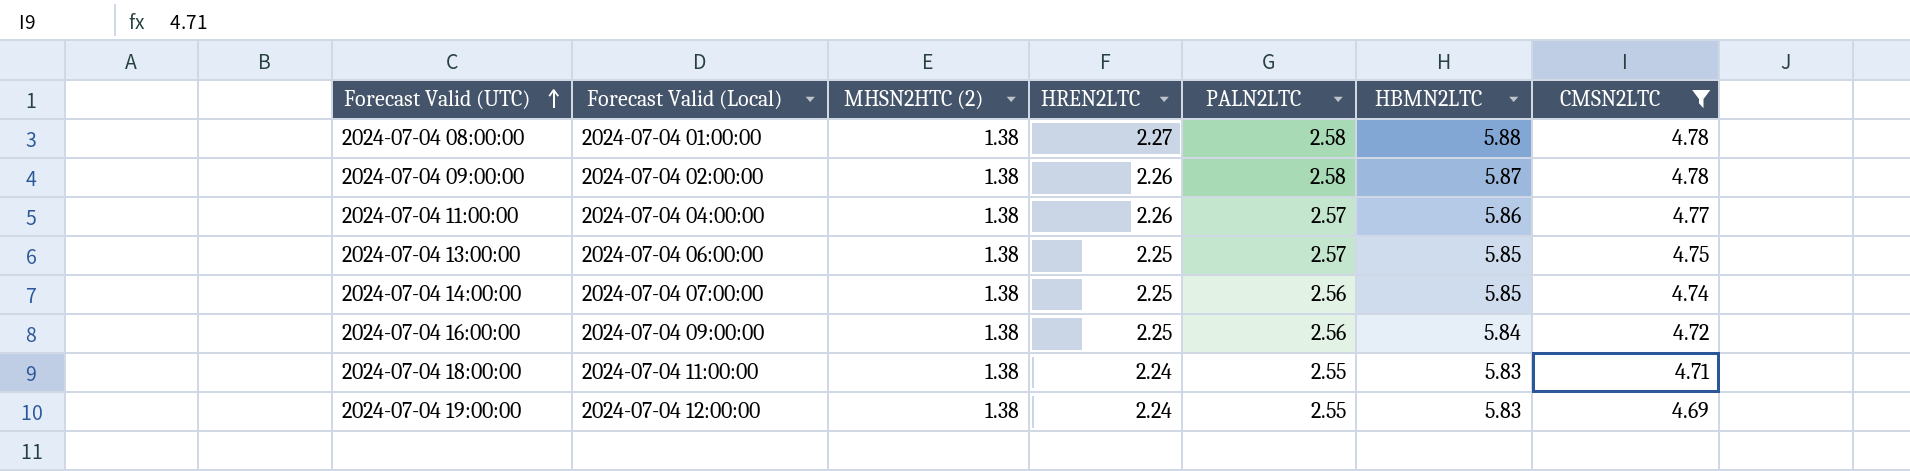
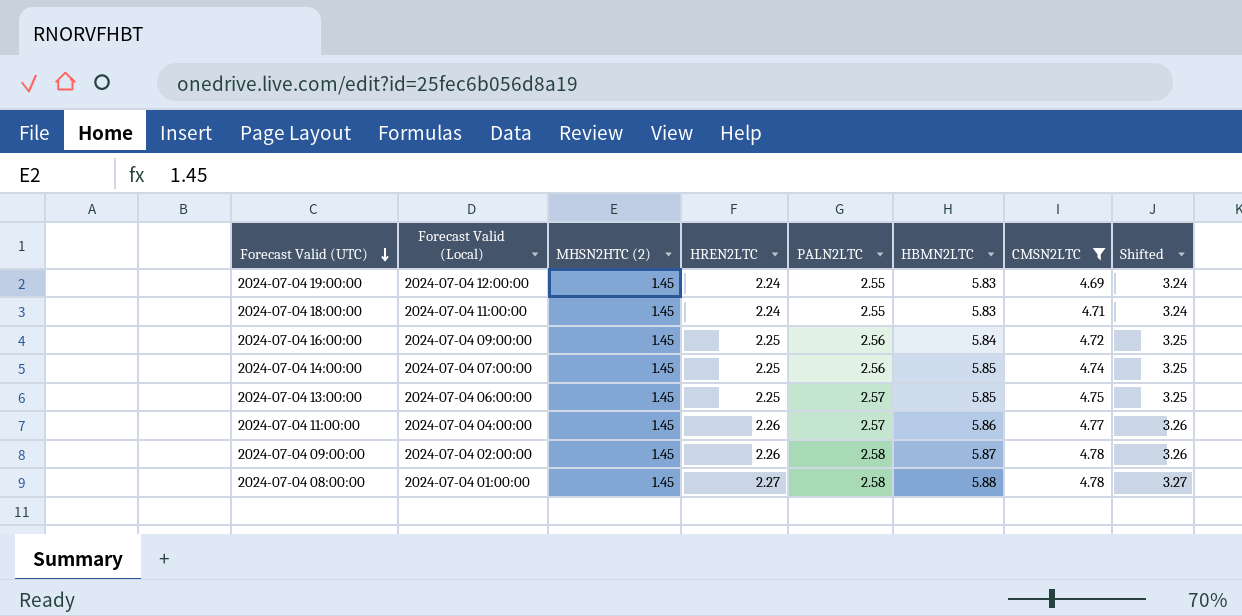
row order: Forecast Valid (UTC) ascending -> Forecast Valid (UTC) descending
column Shifted | formula: none -> [HREN2LTC] + 1
2024-07-04 19:00:00 | MHSN2HTC (2): 1.38 -> 1.45
2024-07-04 18:00:00 | MHSN2HTC (2): 1.38 -> 1.45
2024-07-04 16:00:00 | MHSN2HTC (2): 1.38 -> 1.45
2024-07-04 14:00:00 | MHSN2HTC (2): 1.38 -> 1.45
2024-07-04 13:00:00 | MHSN2HTC (2): 1.38 -> 1.45
2024-07-04 11:00:00 | MHSN2HTC (2): 1.38 -> 1.45
2024-07-04 09:00:00 | MHSN2HTC (2): 1.38 -> 1.45
2024-07-04 08:00:00 | MHSN2HTC (2): 1.38 -> 1.45

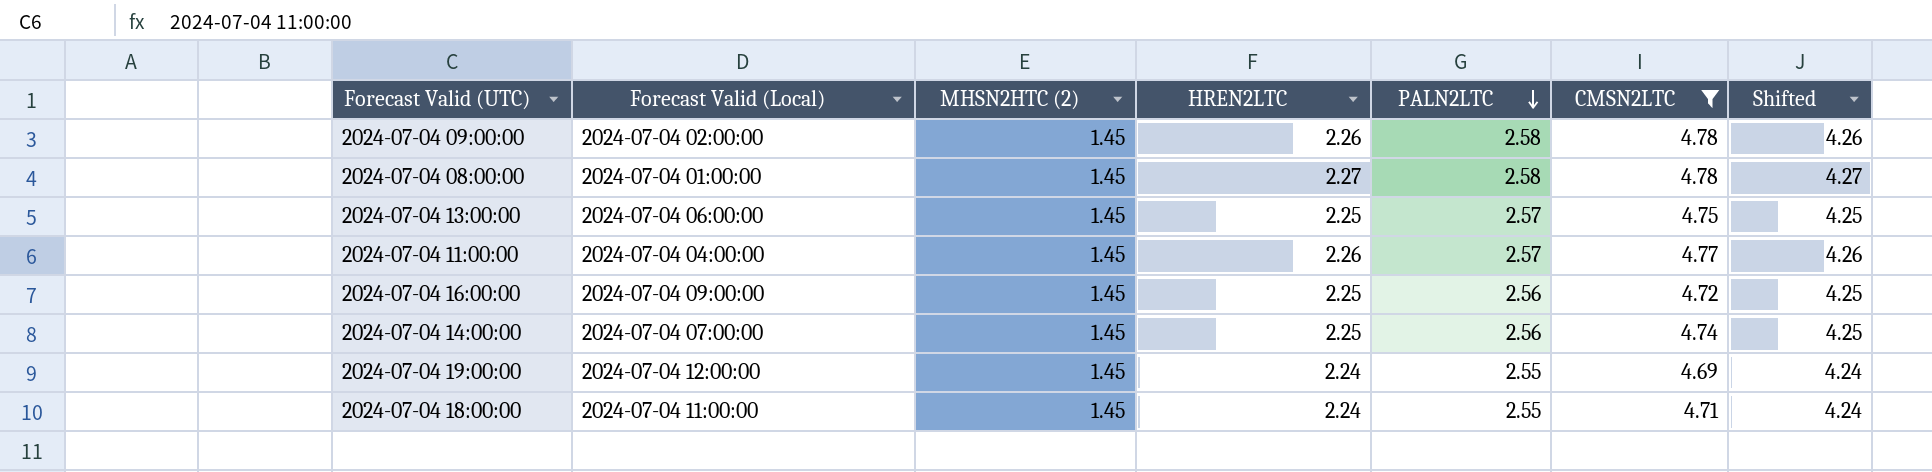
row order: Forecast Valid (UTC) descending -> PALN2LTC descending
column HBMN2LTC | position: 6 -> none
column Shifted | formula: [HREN2LTC] + 1 -> [HREN2LTC] + 2

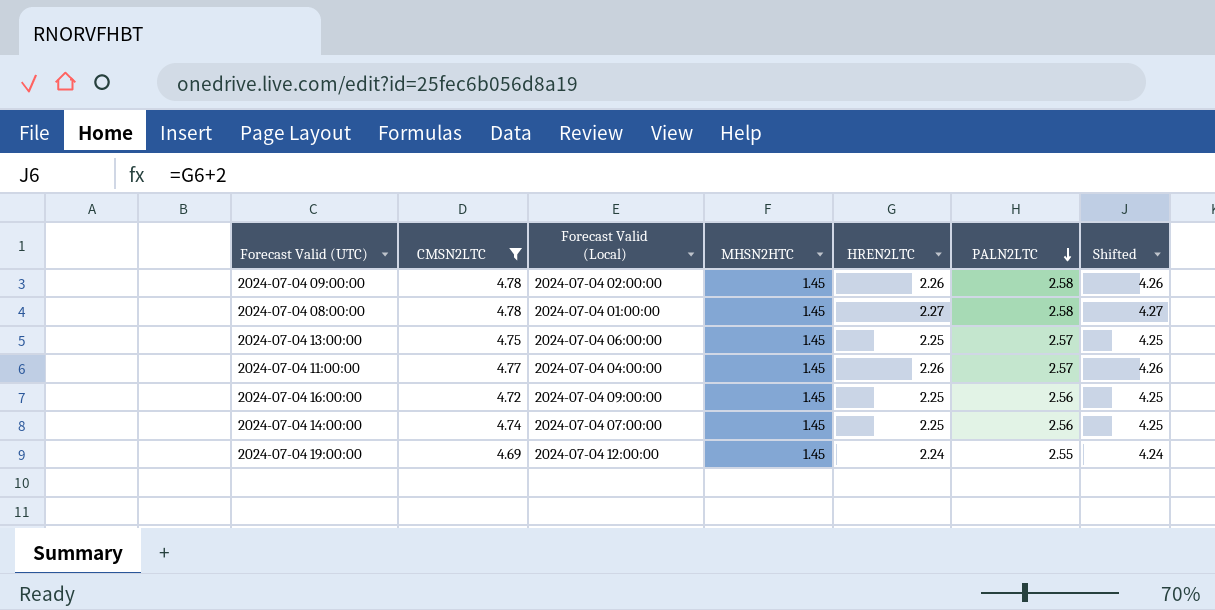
column CMSN2LTC | position: 6 -> 2
column name: MHSN2HTC (2) -> MHSN2HTC
row 2024-07-04 18:00:00: 2024-07-04 11:00:00 | 1.45 | 2.24 | 2.55 | 4.71 | 4.24 -> none

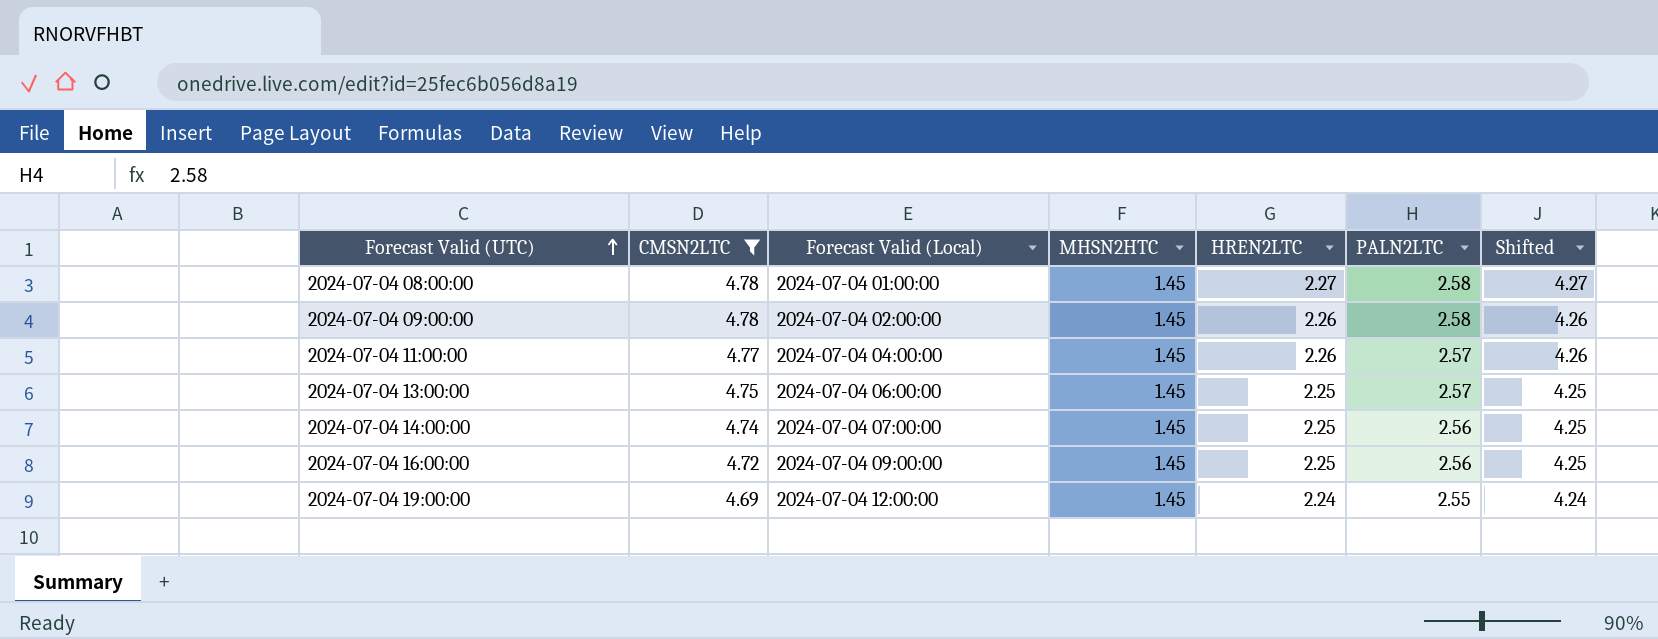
row order: PALN2LTC descending -> Forecast Valid (UTC) ascending

